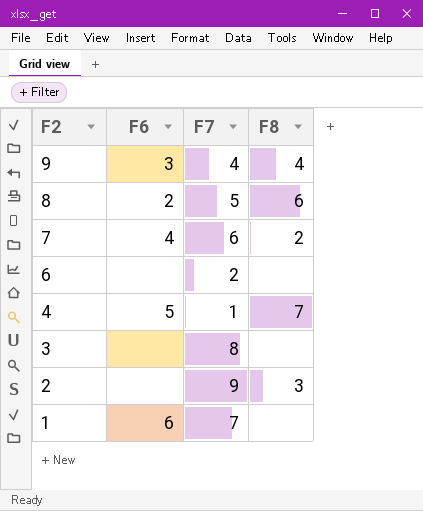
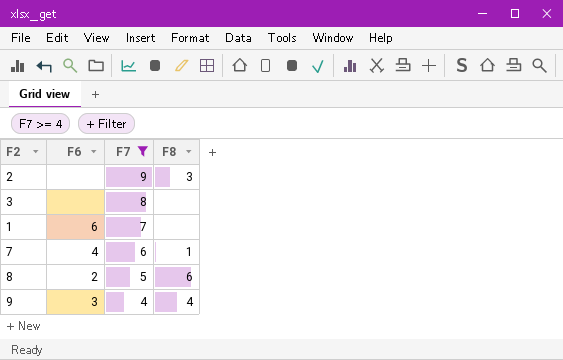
filter: none -> F7 >= 4
row order: F2 descending -> F7 descending
7 | F8: 2 -> 1

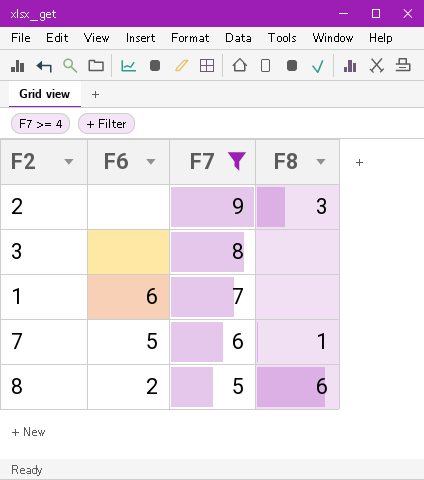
row 9: 3 | 4 | 4 -> none
7 | F6: 4 -> 5

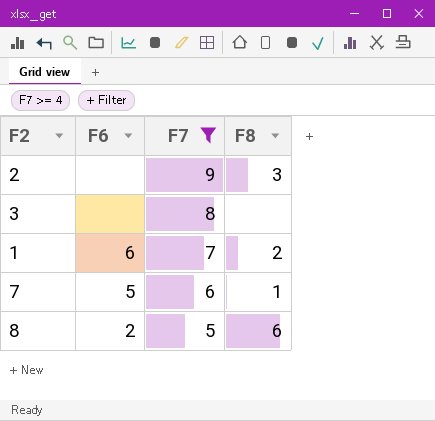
1 | F8: none -> 2

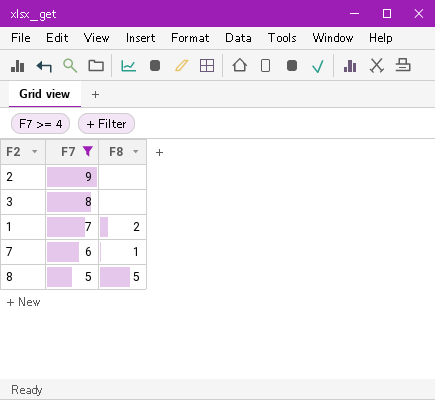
column F6 | position: 2 -> none
2 | F8: 3 -> none
8 | F8: 6 -> 5

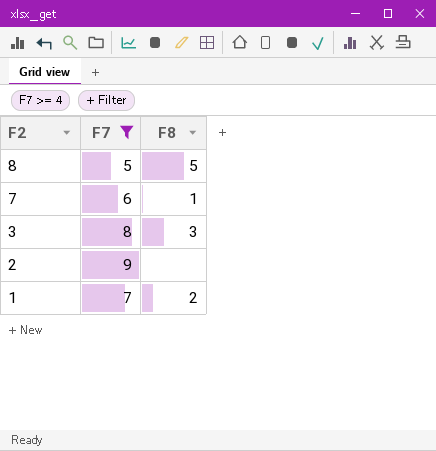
row order: F7 descending -> F2 descending
3 | F8: none -> 3

